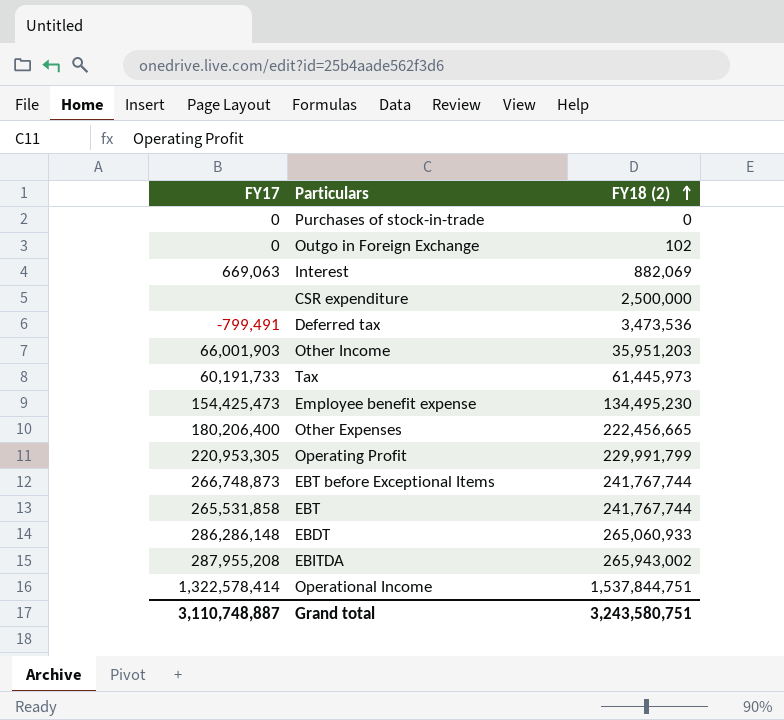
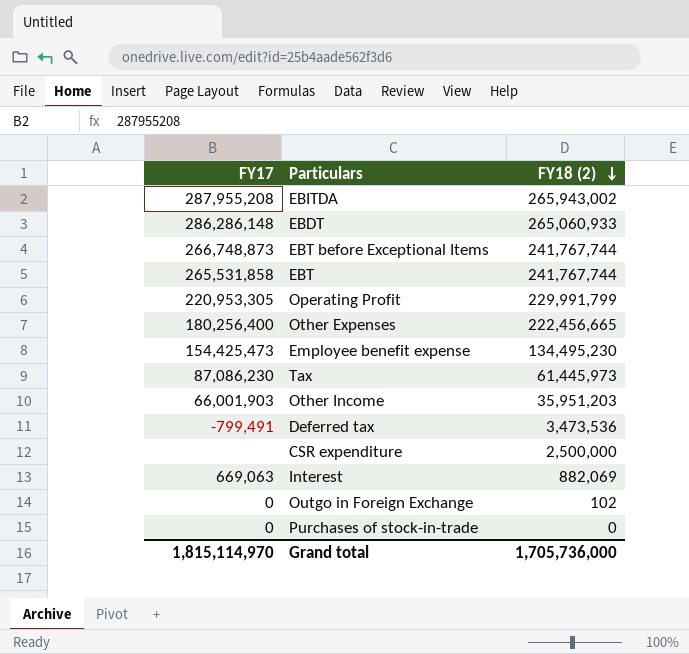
row order: FY18 (2) ascending -> FY18 (2) descending
row Operational Income: 1,322,578,414 | 1,537,844,751 -> none
Other Expenses | FY17: 180,206,400 -> 180,256,400
Tax | FY17: 60,191,733 -> 87,086,230
Grand total | FY17: 3,110,748,887 -> 1,815,114,970
Grand total | FY18 (2): 3,243,580,751 -> 1,705,736,000

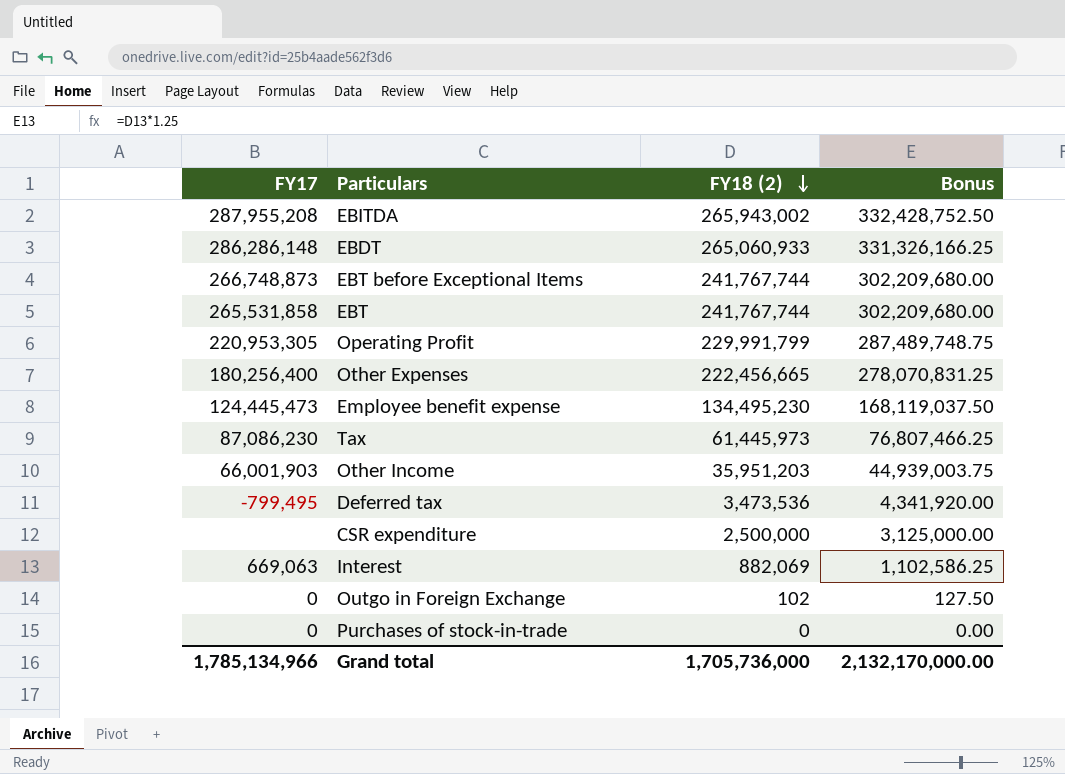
column Bonus | formula: none -> [FY18 (2)] * 1.25
Employee benefit expense | FY17: 154,425,473 -> 124,445,473
Deferred tax | FY17: -799,491 -> -799,495
Grand total | FY17: 1,815,114,970 -> 1,785,134,966

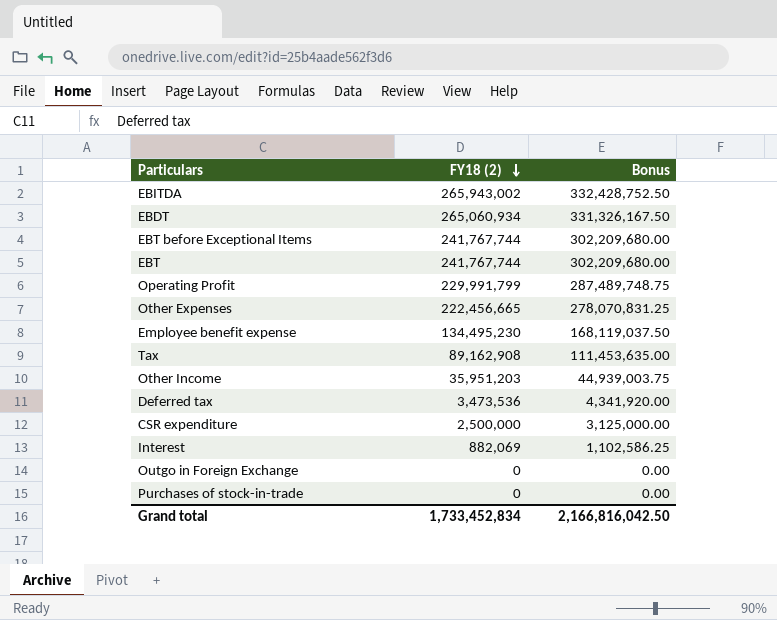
column FY17 | position: 1 -> none
EBDT | FY18 (2): 265,060,933 -> 265,060,934
EBDT | Bonus: 331,326,166.25 -> 331,326,167.50
Tax | FY18 (2): 61,445,973 -> 89,162,908
Tax | Bonus: 76,807,466.25 -> 111,453,635.00
Outgo in Foreign Exchange | FY18 (2): 102 -> 0
Outgo in Foreign Exchange | Bonus: 127.50 -> 0.00
Grand total | FY18 (2): 1,705,736,000 -> 1,733,452,834
Grand total | Bonus: 2,132,170,000.00 -> 2,166,816,042.50

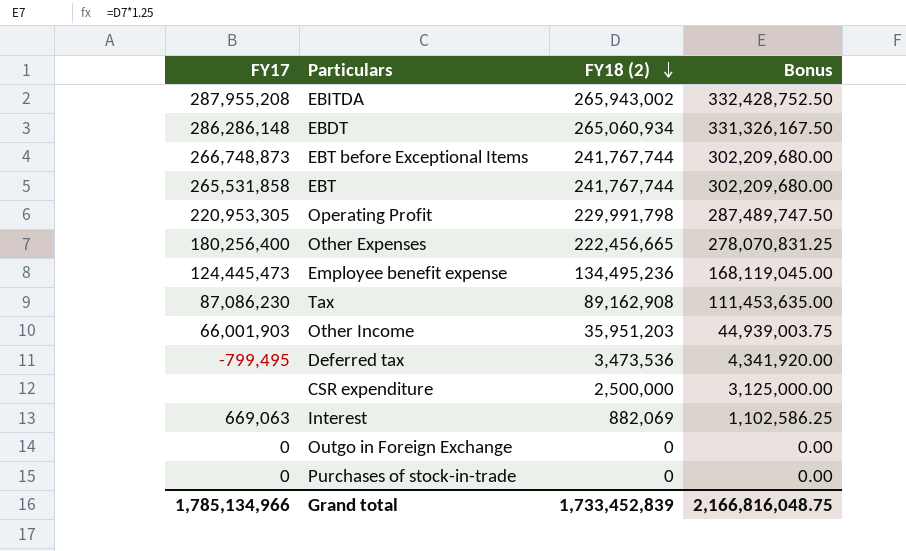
column FY17 | position: none -> 1
Operating Profit | FY18 (2): 229,991,799 -> 229,991,798
Operating Profit | Bonus: 287,489,748.75 -> 287,489,747.50
Employee benefit expense | FY18 (2): 134,495,230 -> 134,495,236
Employee benefit expense | Bonus: 168,119,037.50 -> 168,119,045.00
Grand total | FY18 (2): 1,733,452,834 -> 1,733,452,839
Grand total | Bonus: 2,166,816,042.50 -> 2,166,816,048.75

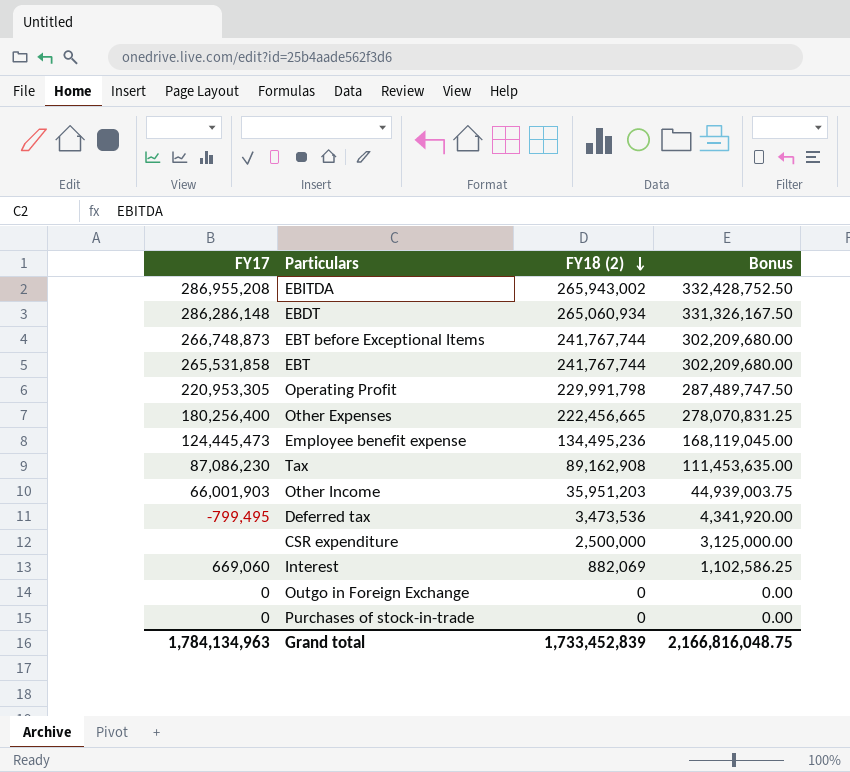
EBITDA | FY17: 287,955,208 -> 286,955,208
Interest | FY17: 669,063 -> 669,060
Grand total | FY17: 1,785,134,966 -> 1,784,134,963

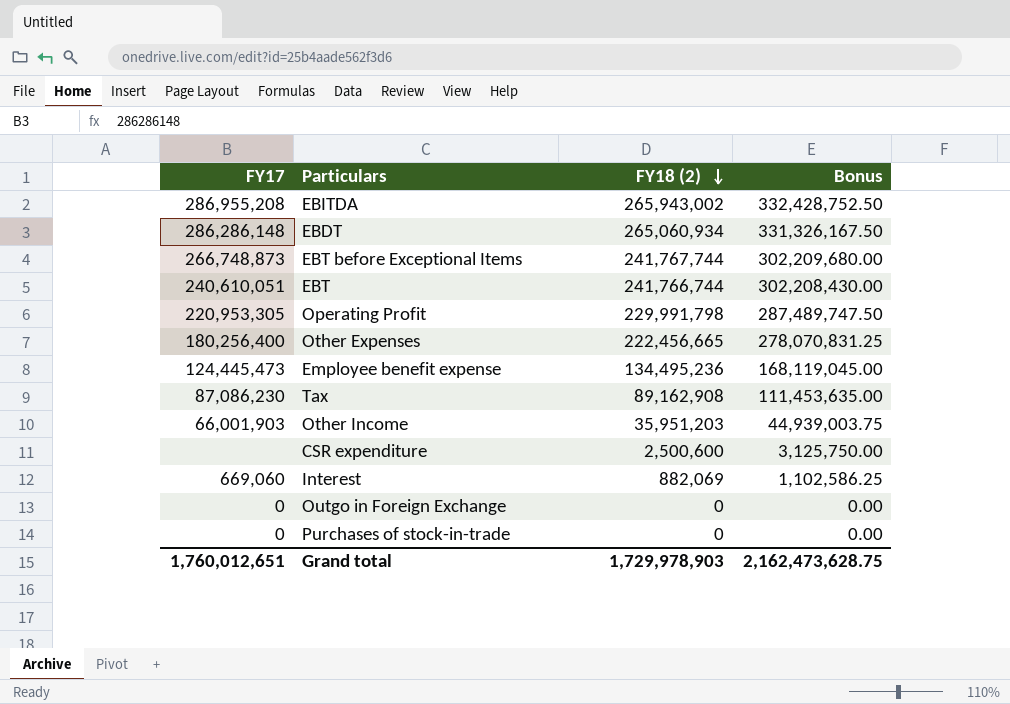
row Deferred tax: -799,495 | 3,473,536 | 4,341,920.00 -> none
EBT | FY17: 265,531,858 -> 240,610,051
EBT | FY18 (2): 241,767,744 -> 241,766,744
EBT | Bonus: 302,209,680.00 -> 302,208,430.00
CSR expenditure | FY18 (2): 2,500,000 -> 2,500,600
CSR expenditure | Bonus: 3,125,000.00 -> 3,125,750.00
Grand total | FY17: 1,784,134,963 -> 1,760,012,651
Grand total | FY18 (2): 1,733,452,839 -> 1,729,978,903
Grand total | Bonus: 2,166,816,048.75 -> 2,162,473,628.75

